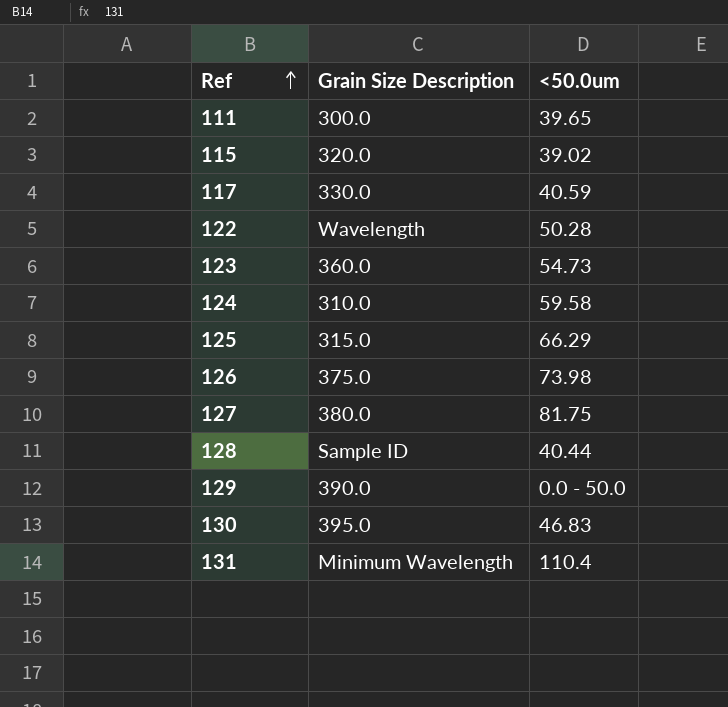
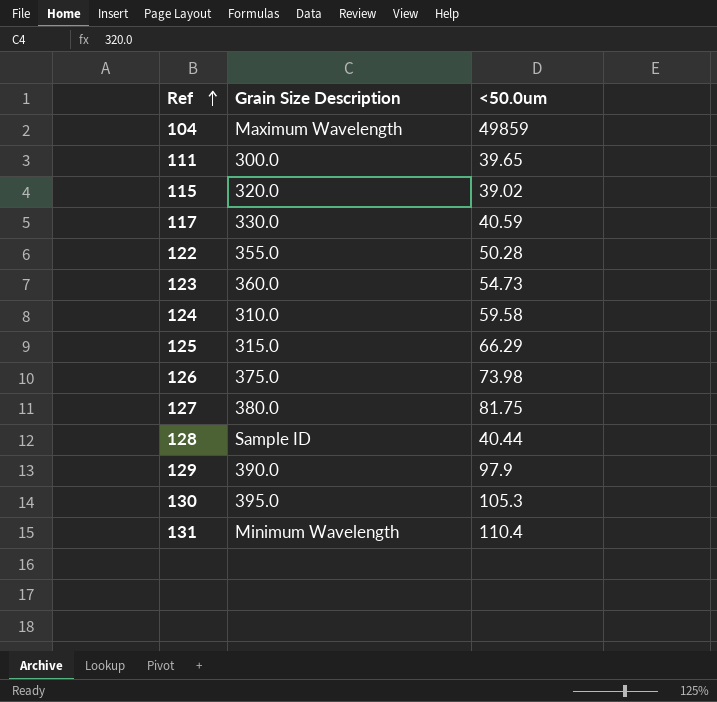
row 104: none -> Maximum Wavelength | 49859
122 | Grain Size Description: Wavelength -> 355.0
129 | <50.0um: 0.0 - 50.0 -> 97.9
130 | <50.0um: 46.83 -> 105.3

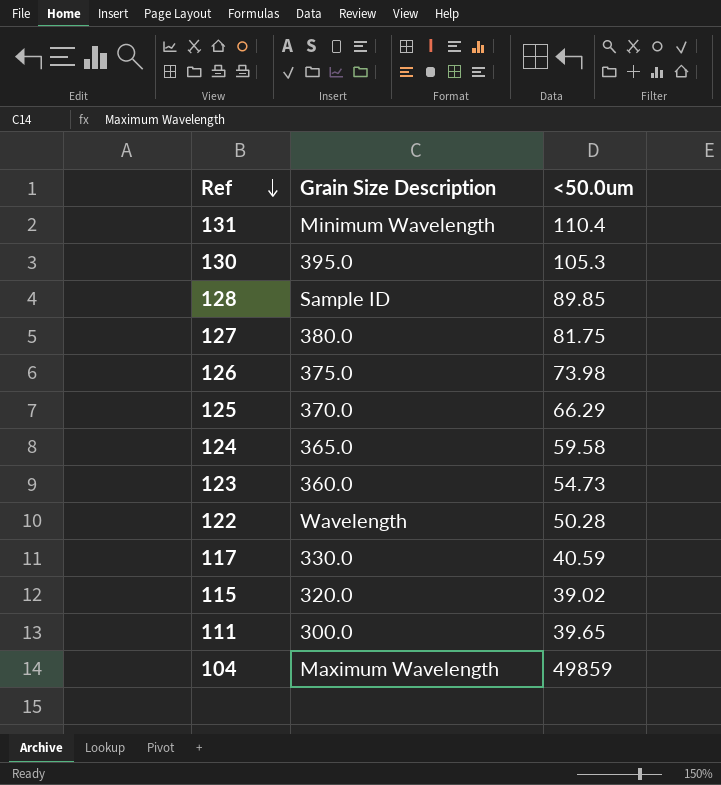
row order: Ref ascending -> Ref descending
row 129: 390.0 | 97.9 -> none
128 | <50.0um: 40.44 -> 89.85
125 | Grain Size Description: 315.0 -> 370.0
124 | Grain Size Description: 310.0 -> 365.0
122 | Grain Size Description: 355.0 -> Wavelength

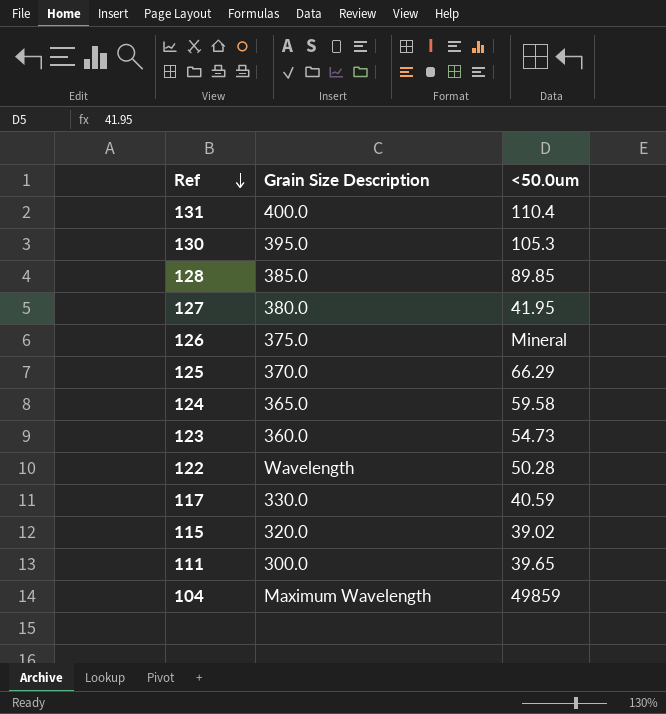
131 | Grain Size Description: Minimum Wavelength -> 400.0
128 | Grain Size Description: Sample ID -> 385.0
127 | <50.0um: 81.75 -> 41.95
126 | <50.0um: 73.98 -> Mineral

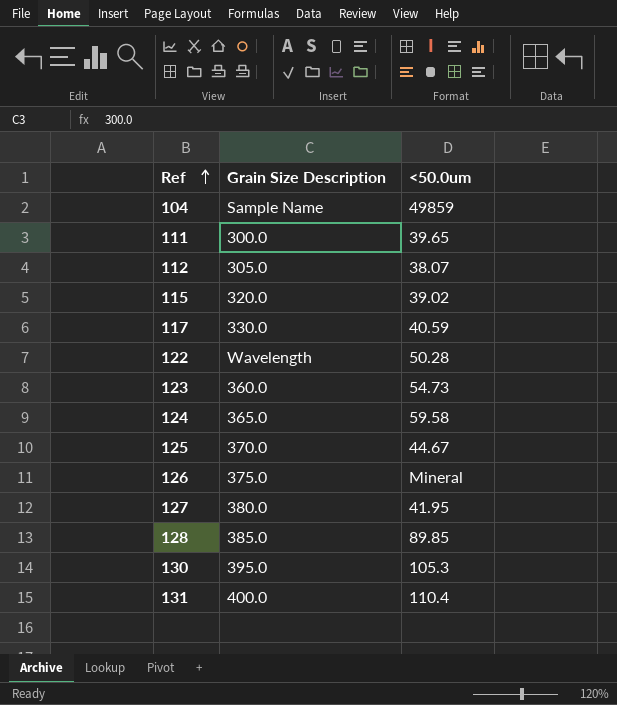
row order: Ref descending -> Ref ascending
104 | Grain Size Description: Maximum Wavelength -> Sample Name
row 112: none -> 305.0 | 38.07
125 | <50.0um: 66.29 -> 44.67

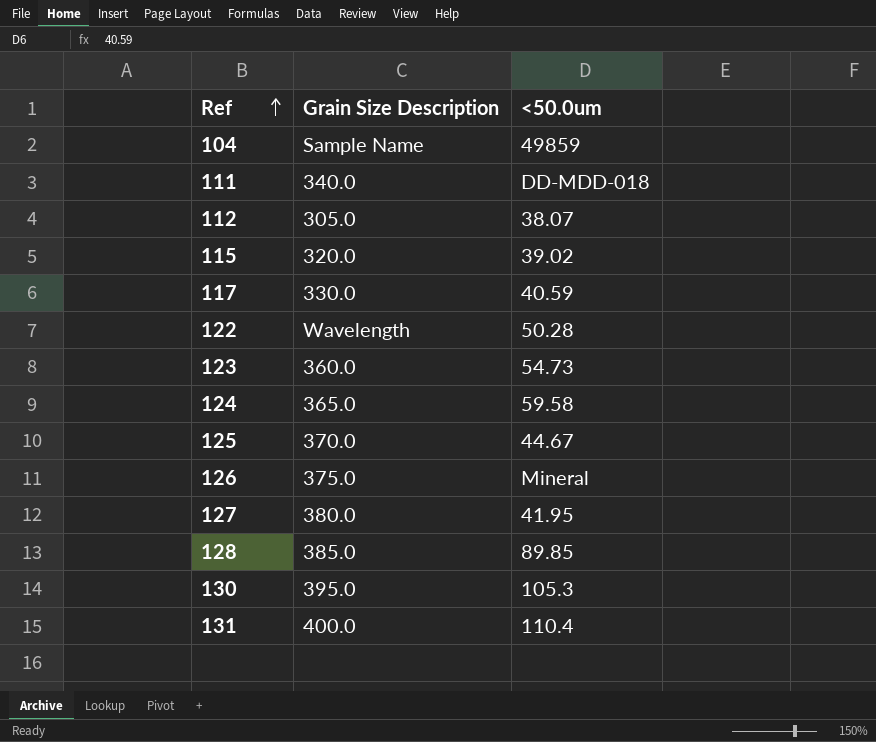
111 | Grain Size Description: 300.0 -> 340.0
111 | <50.0um: 39.65 -> DD-MDD-018

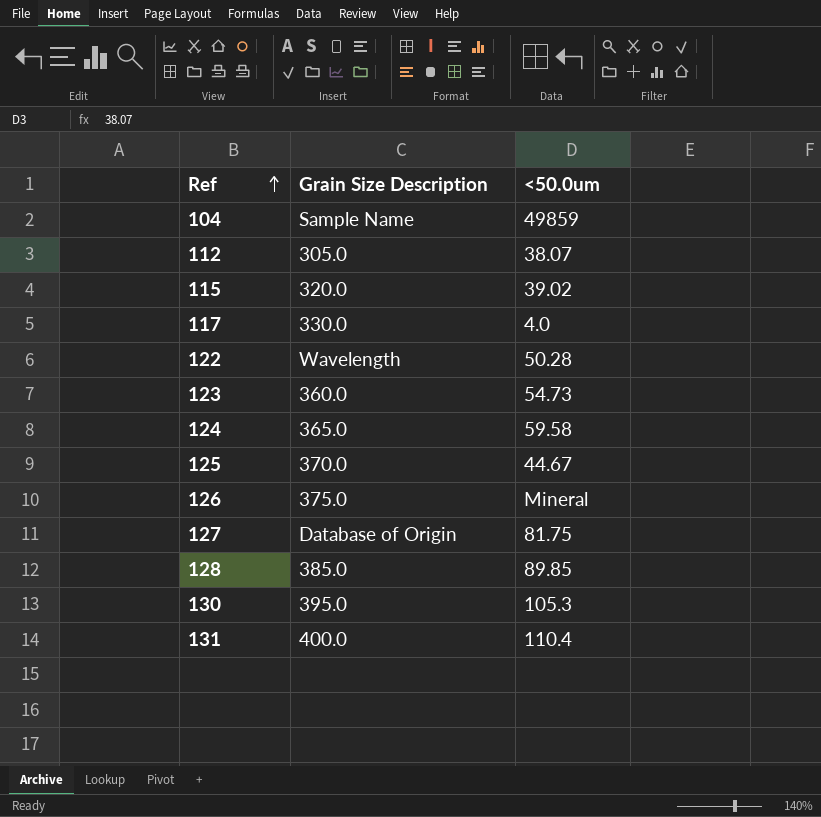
row 111: 340.0 | DD-MDD-018 -> none
117 | <50.0um: 40.59 -> 4.0
127 | Grain Size Description: 380.0 -> Database of Origin
127 | <50.0um: 41.95 -> 81.75

